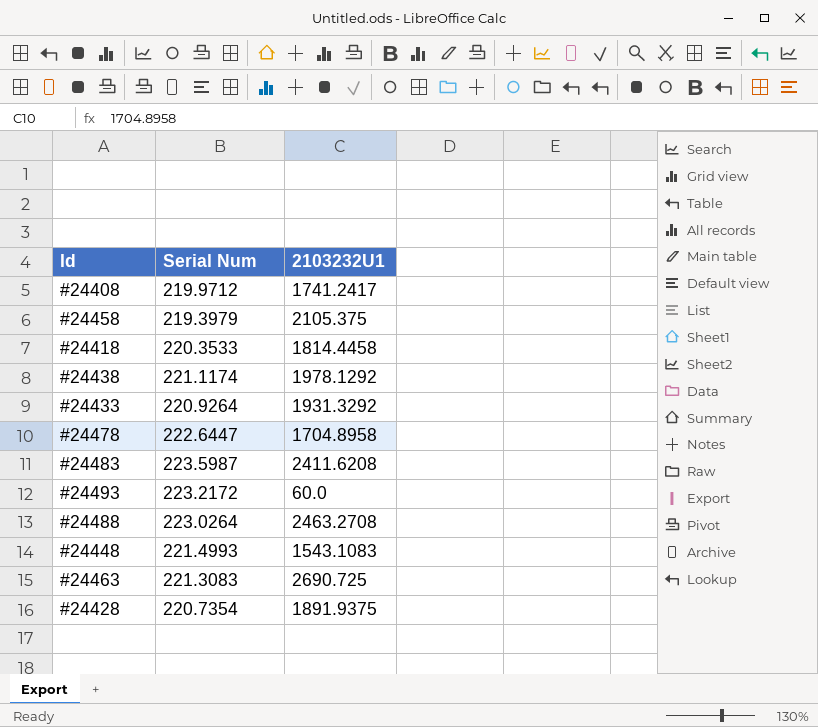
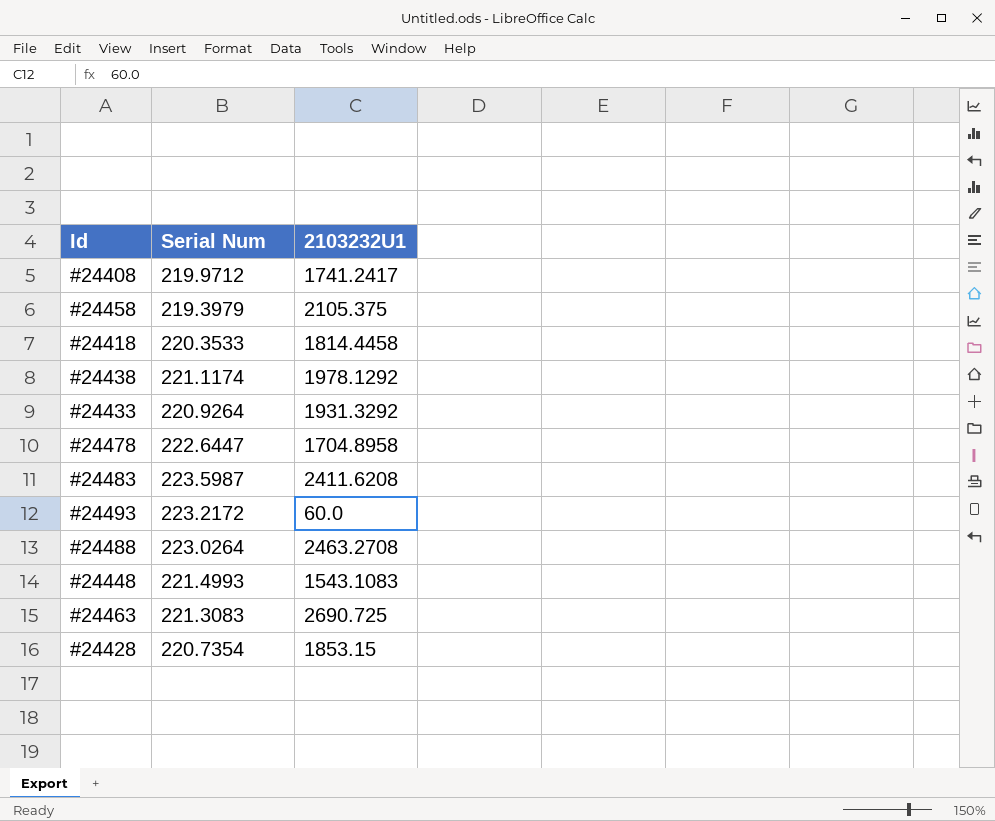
#24428 | 2103232U1: 1891.9375 -> 1853.15

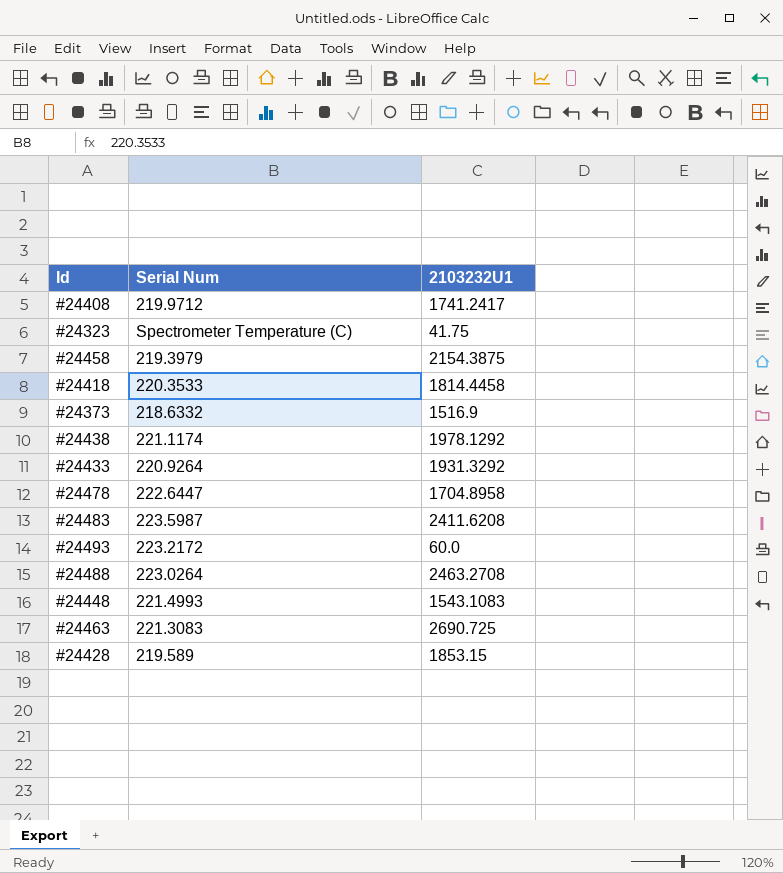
row #24323: none -> Spectrometer Temperature (C) | 41.75
#24458 | 2103232U1: 2105.375 -> 2154.3875
row #24373: none -> 218.6332 | 1516.9
#24428 | Serial Num: 220.7354 -> 219.589

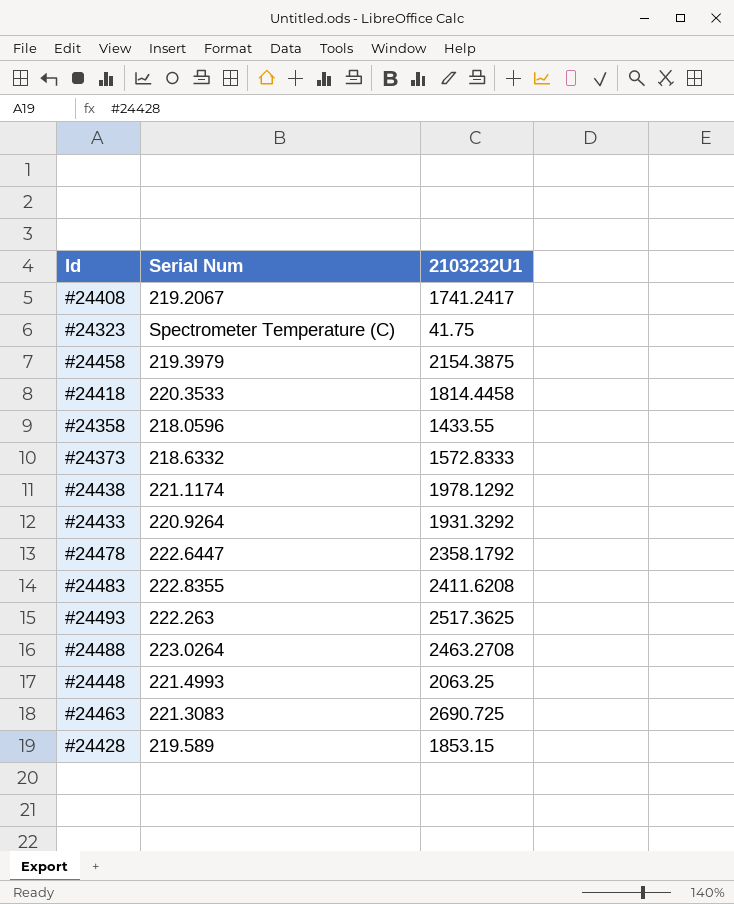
#24408 | Serial Num: 219.9712 -> 219.2067
row #24358: none -> 218.0596 | 1433.55
#24373 | 2103232U1: 1516.9 -> 1572.8333
#24478 | 2103232U1: 1704.8958 -> 2358.1792
#24483 | Serial Num: 223.5987 -> 222.8355
#24493 | Serial Num: 223.2172 -> 222.263
#24493 | 2103232U1: 60.0 -> 2517.3625
#24448 | 2103232U1: 1543.1083 -> 2063.25

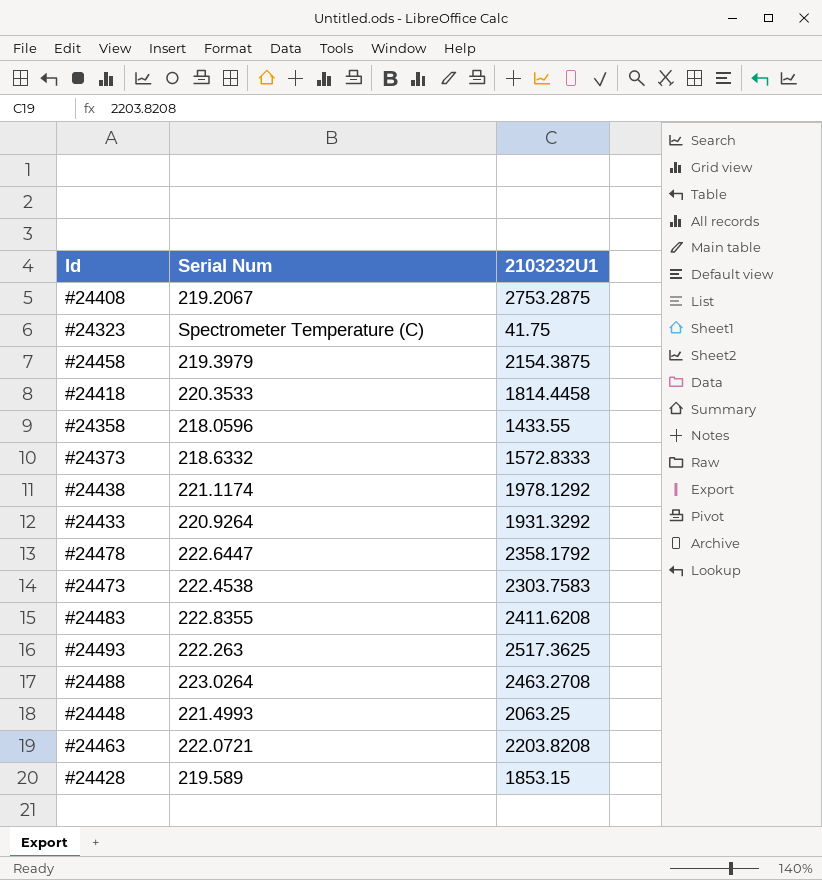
#24408 | 2103232U1: 1741.2417 -> 2753.2875
row #24473: none -> 222.4538 | 2303.7583
#24463 | Serial Num: 221.3083 -> 222.0721
#24463 | 2103232U1: 2690.725 -> 2203.8208

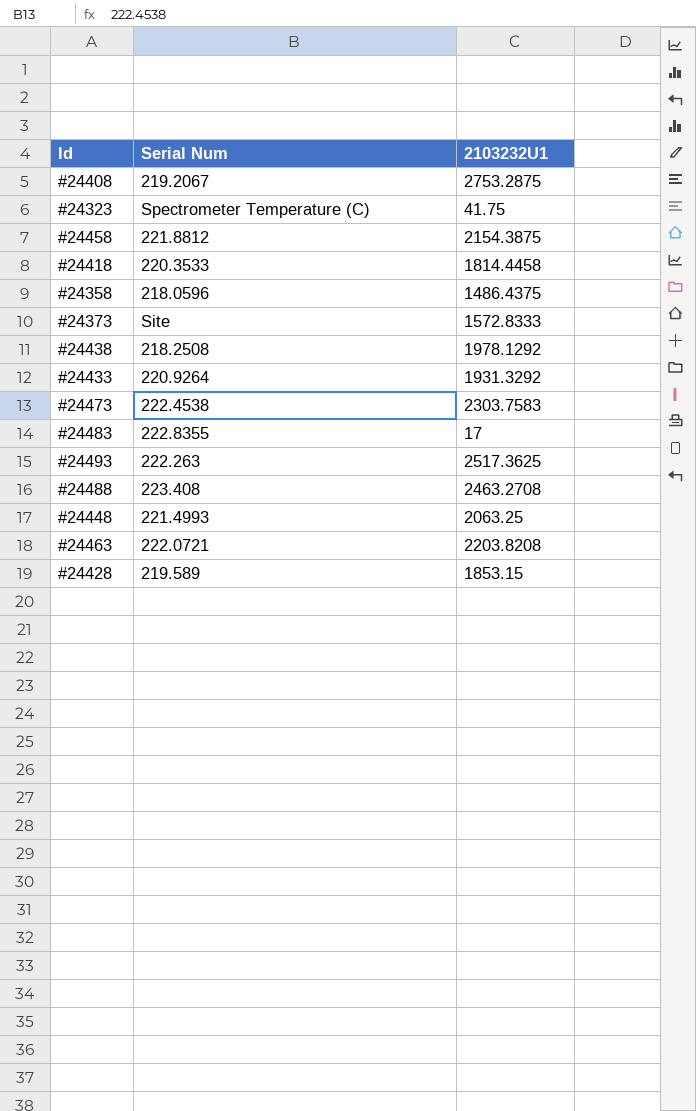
row #24478: 222.6447 | 2358.1792 -> none
#24458 | Serial Num: 219.3979 -> 221.8812
#24358 | 2103232U1: 1433.55 -> 1486.4375
#24373 | Serial Num: 218.6332 -> Site
#24438 | Serial Num: 221.1174 -> 218.2508
#24483 | 2103232U1: 2411.6208 -> 17
#24488 | Serial Num: 223.0264 -> 223.408

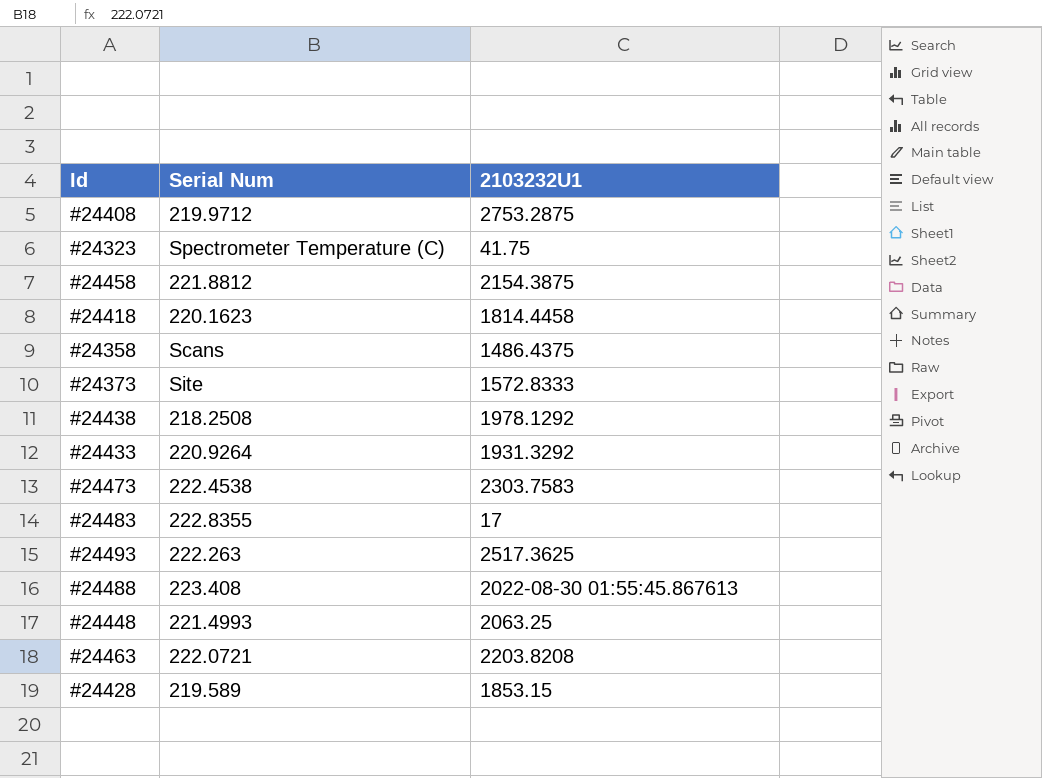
#24408 | Serial Num: 219.2067 -> 219.9712
#24418 | Serial Num: 220.3533 -> 220.1623
#24358 | Serial Num: 218.0596 -> Scans
#24488 | 2103232U1: 2463.2708 -> 2022-08-30 01:55:45.867613

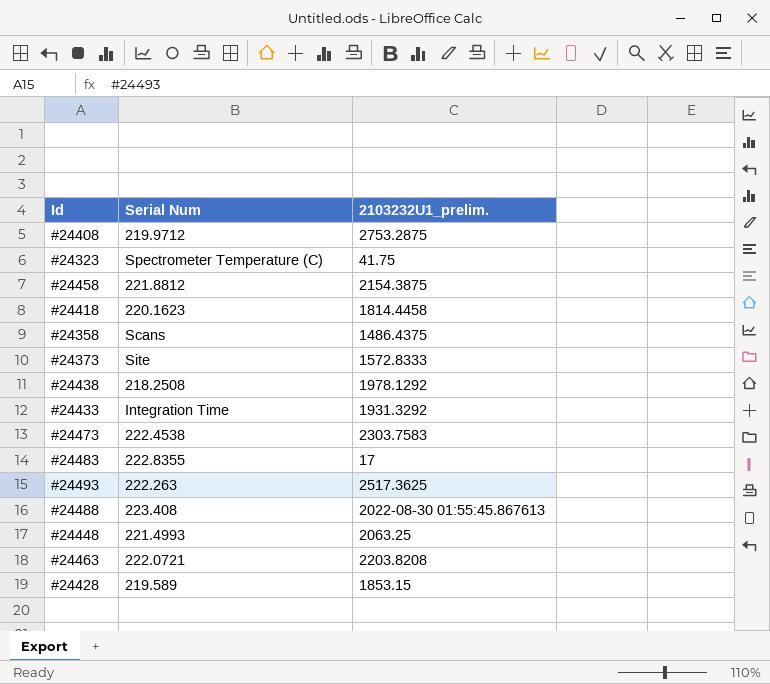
column name: 2103232U1 -> 2103232U1_prelim.
#24433 | Serial Num: 220.9264 -> Integration Time

